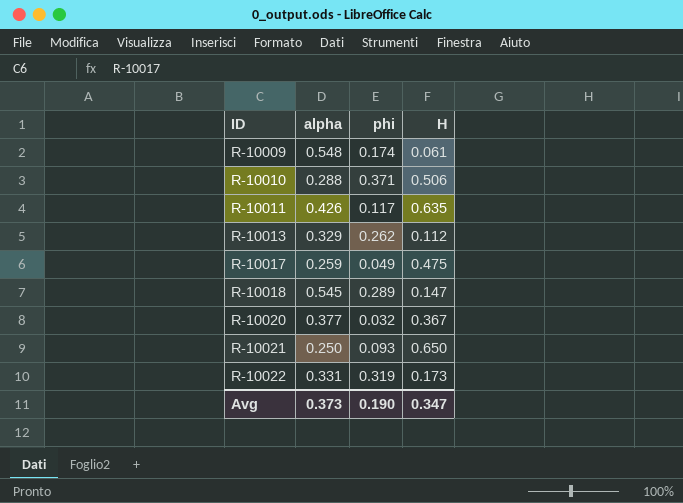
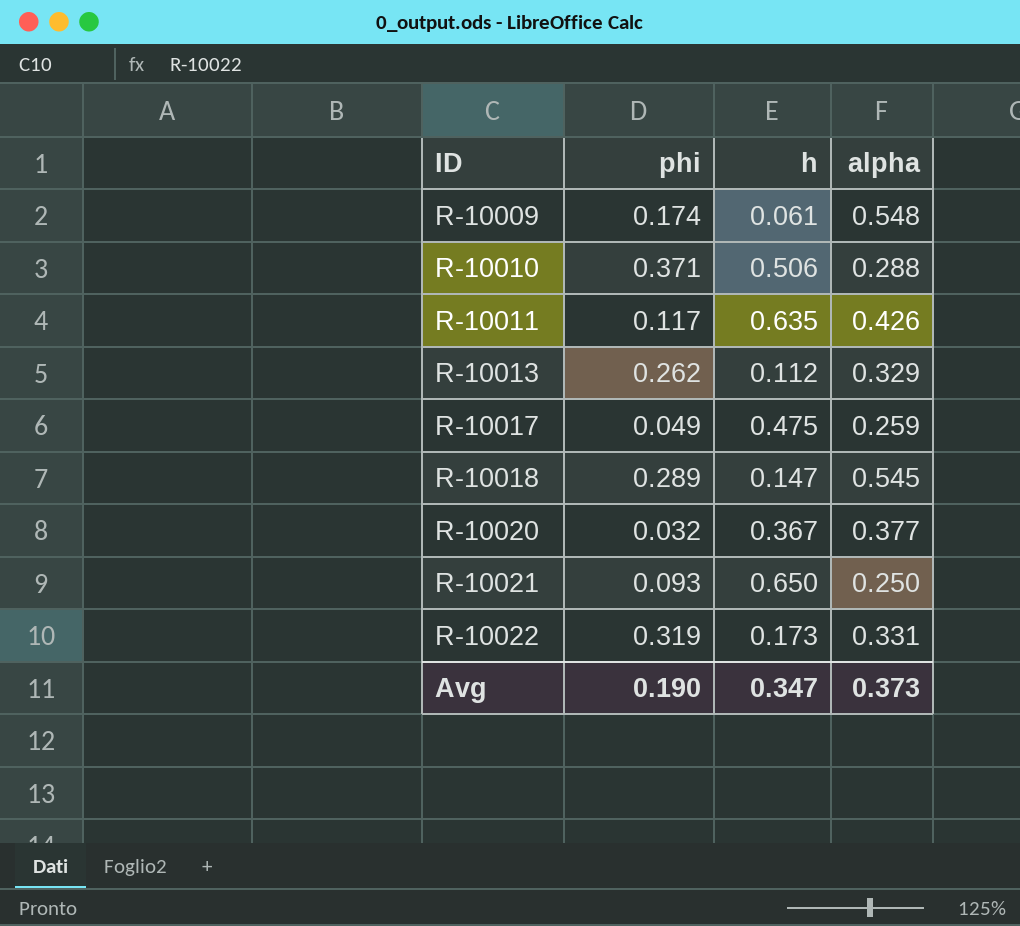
column name: H -> h
column alpha | position: 2 -> 4

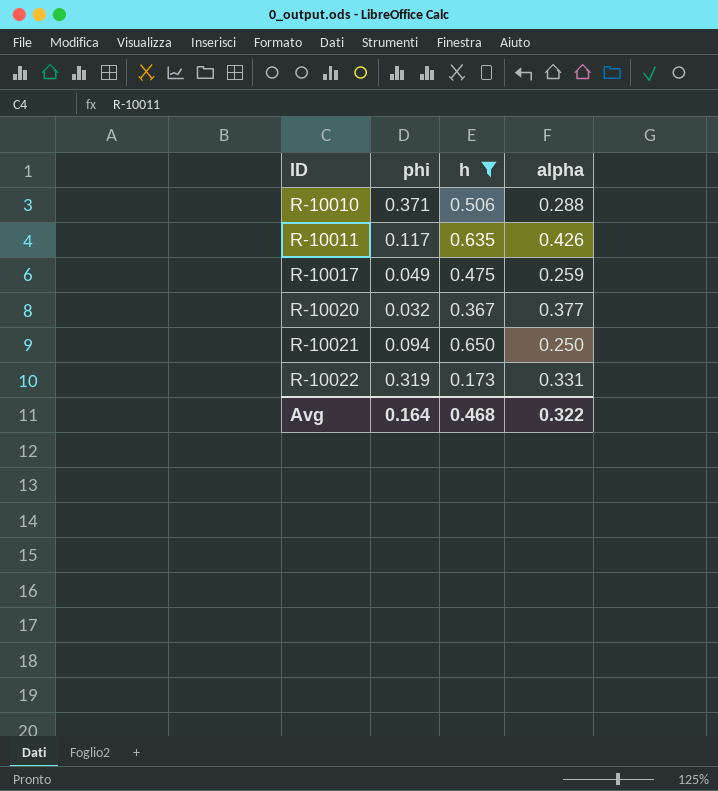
filter: none -> h >= 0.173
R-10021 | phi: 0.093 -> 0.094
Avg | phi: 0.190 -> 0.164
Avg | h: 0.347 -> 0.468
Avg | alpha: 0.373 -> 0.322

